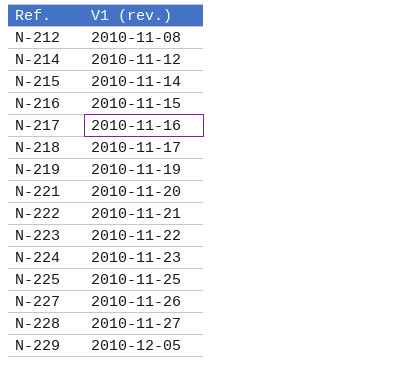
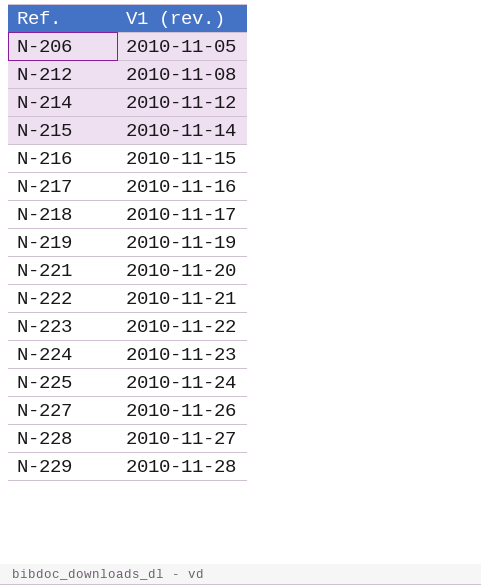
row N-206: none -> 2010-11-05
N-225 | V1 (rev.): 2010-11-25 -> 2010-11-24
N-229 | V1 (rev.): 2010-12-05 -> 2010-11-28

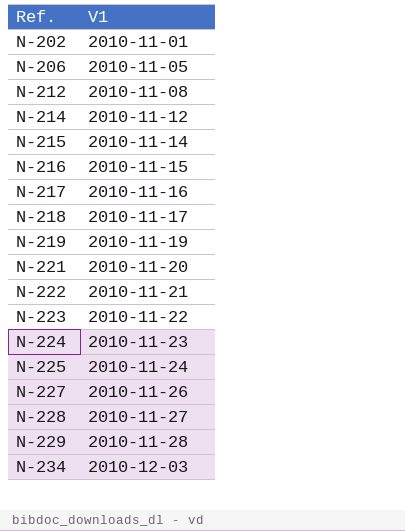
column name: V1 (rev.) -> V1
row N-202: none -> 2010-11-01
row N-234: none -> 2010-12-03

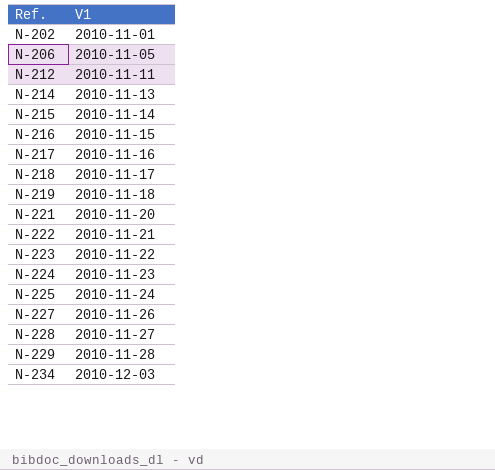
N-212 | V1: 2010-11-08 -> 2010-11-11
N-214 | V1: 2010-11-12 -> 2010-11-13
N-219 | V1: 2010-11-19 -> 2010-11-18

